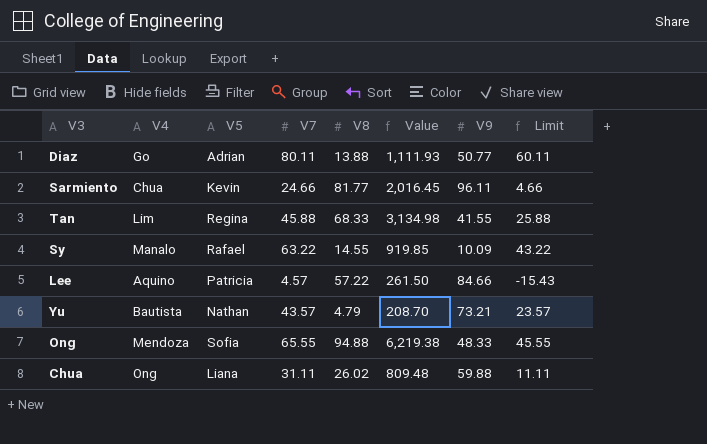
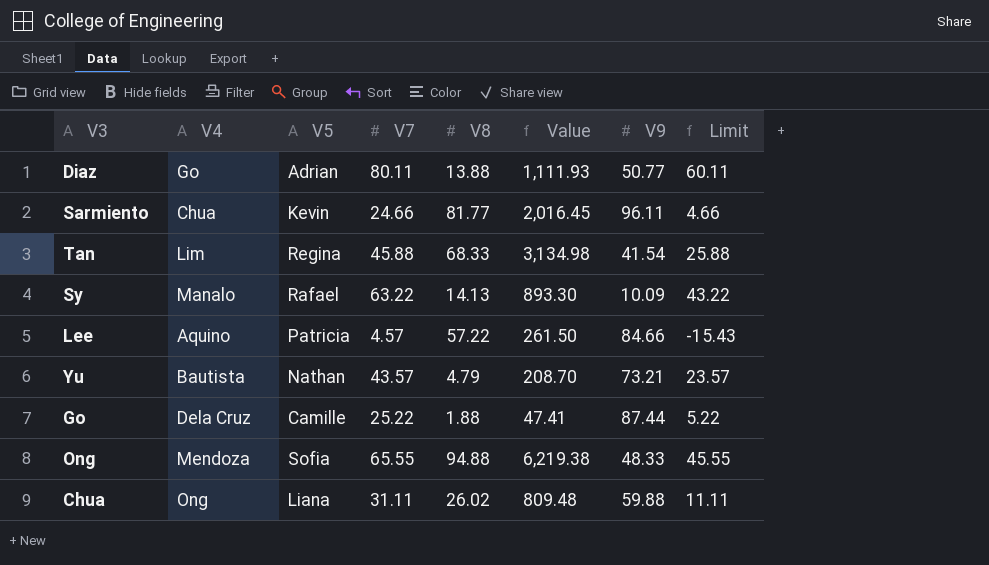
Tan | V9: 41.55 -> 41.54
Sy | V8: 14.55 -> 14.13
Sy | Value: 919.85 -> 893.30
row Go: none -> Dela Cruz | Camille | 25.22 | 1.88 | 47.41 | 87.44 | 5.22

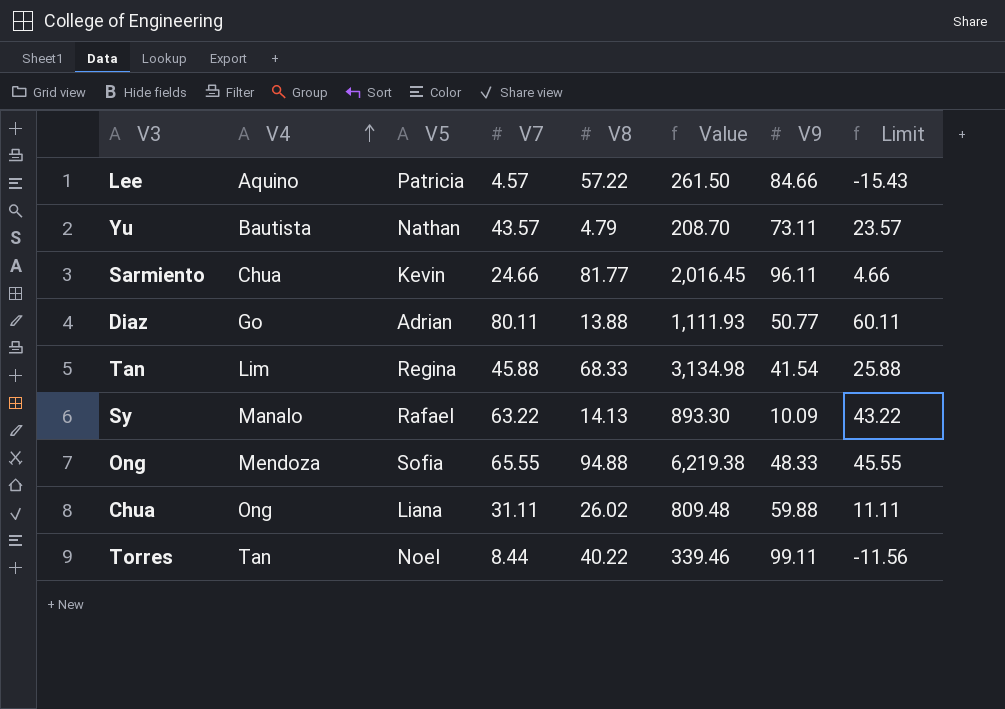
row order: none -> V4 ascending
row Go: Dela Cruz | Camille | 25.22 | 1.88 | 47.41 | 87.44 | 5.22 -> none
Yu | V9: 73.21 -> 73.11
row Torres: none -> Tan | Noel | 8.44 | 40.22 | 339.46 | 99.11 | -11.56

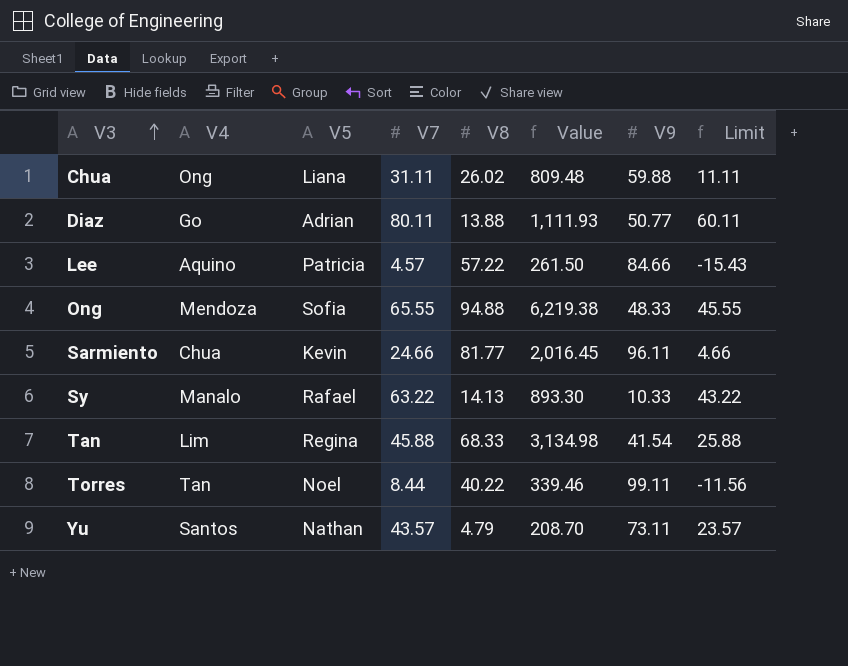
row order: V4 ascending -> V3 ascending
Sy | V9: 10.09 -> 10.33
Yu | V4: Bautista -> Santos

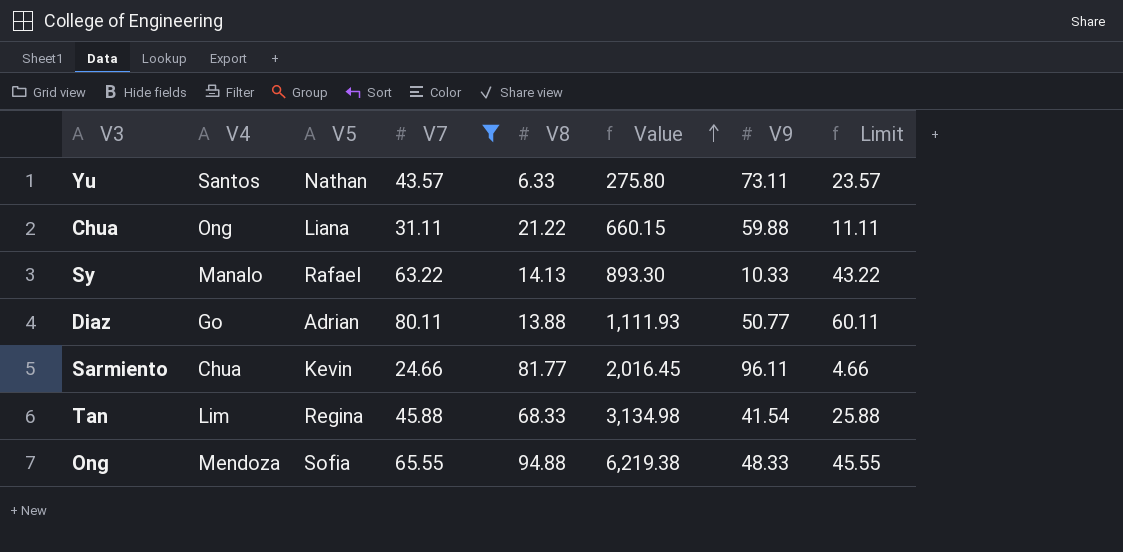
filter: none -> V7 >= 24.66
row order: V3 ascending -> Value ascending
Yu | V8: 4.79 -> 6.33
Yu | Value: 208.70 -> 275.80
Chua | V8: 26.02 -> 21.22
Chua | Value: 809.48 -> 660.15

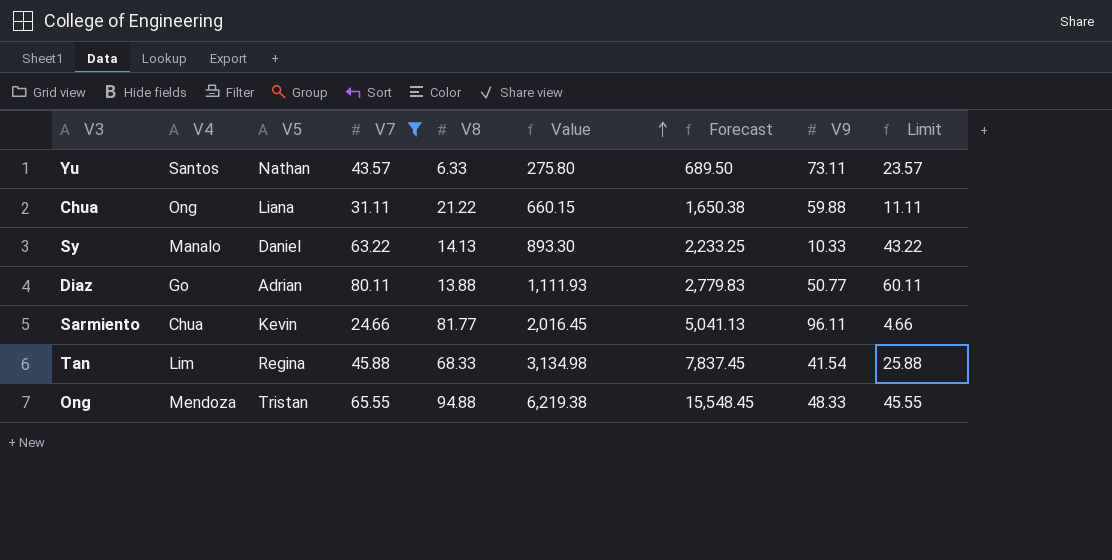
column Forecast | formula: none -> [Value] * 2.5
Sy | V5: Rafael -> Daniel
Ong | V5: Sofia -> Tristan

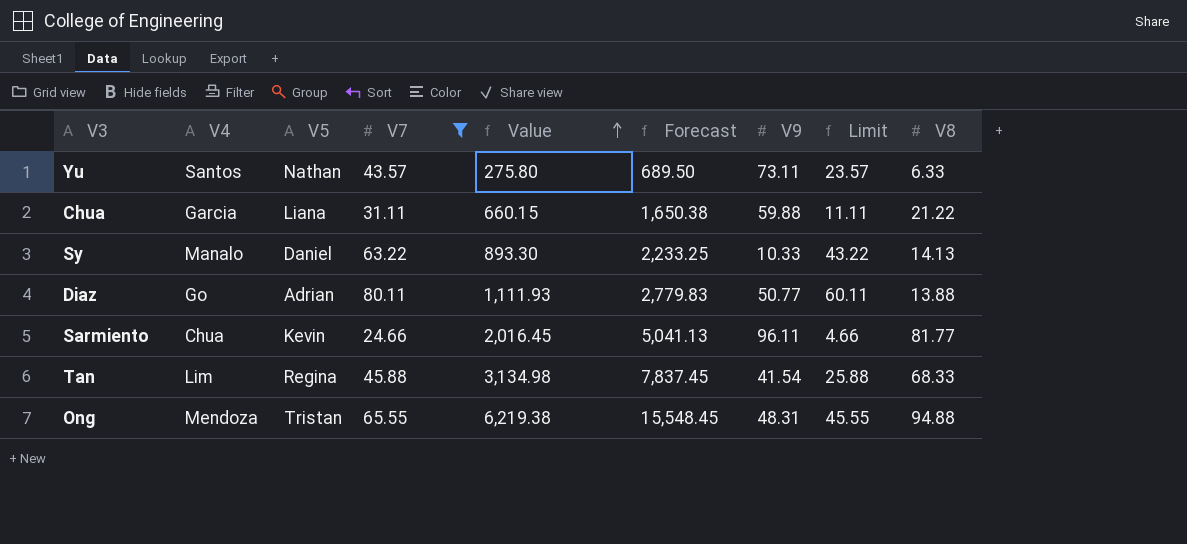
column V8 | position: 5 -> 9
Chua | V4: Ong -> Garcia
Ong | V9: 48.33 -> 48.31

